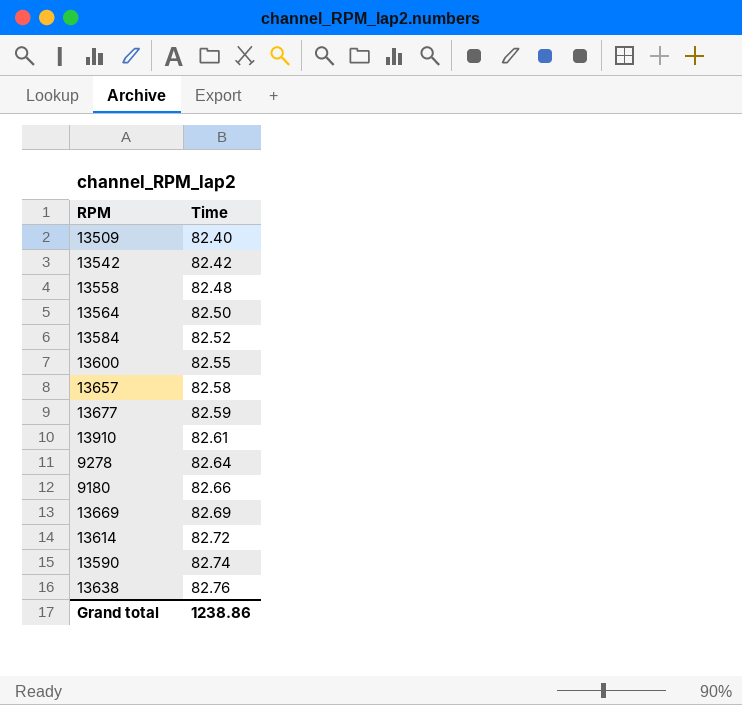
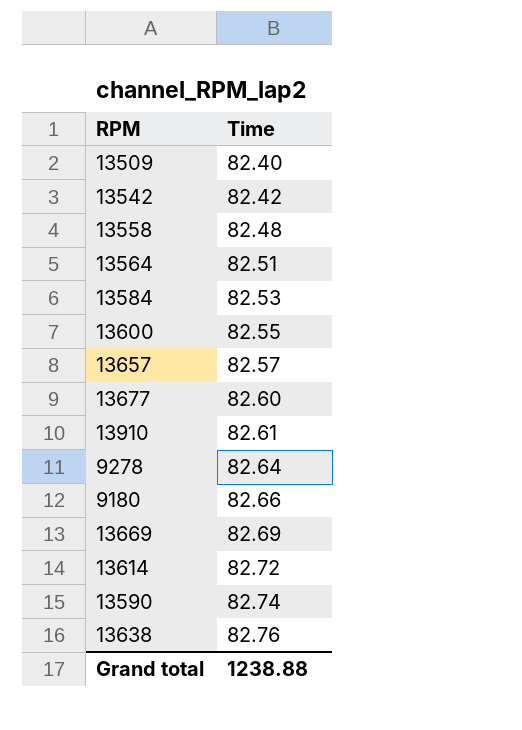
13564 | Time: 82.50 -> 82.51
13584 | Time: 82.52 -> 82.53
13657 | Time: 82.58 -> 82.57
13677 | Time: 82.59 -> 82.60
Grand total | Time: 1238.86 -> 1238.88

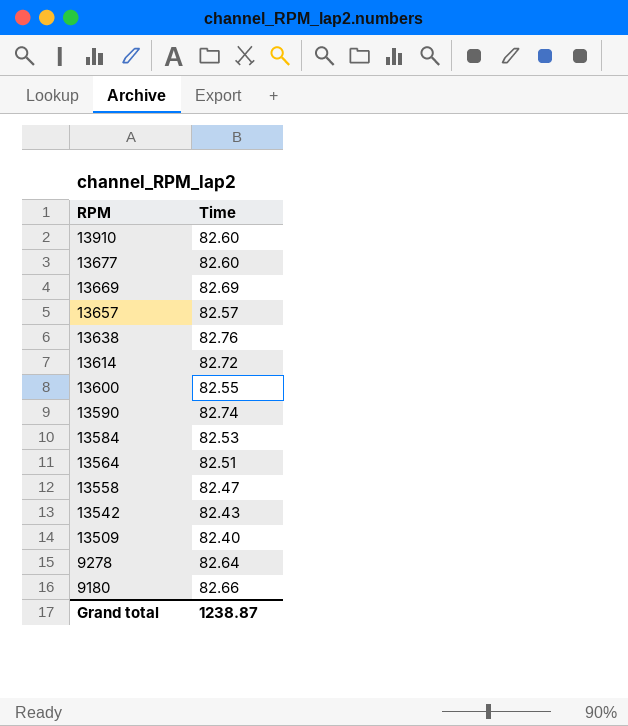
row order: Time ascending -> RPM descending
13910 | Time: 82.61 -> 82.60
13558 | Time: 82.48 -> 82.47
13542 | Time: 82.42 -> 82.43
Grand total | Time: 1238.88 -> 1238.87

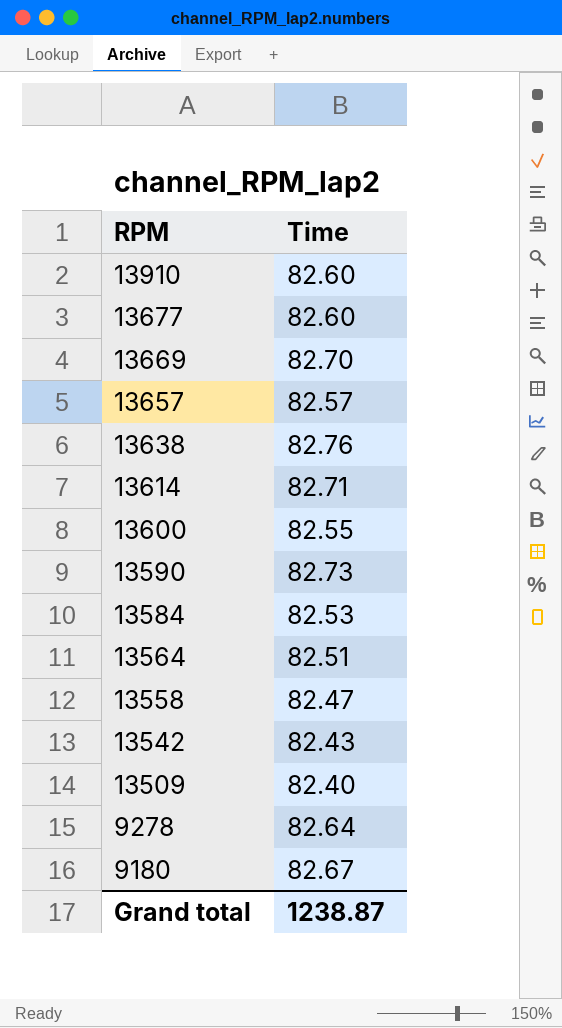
13669 | Time: 82.69 -> 82.70
13614 | Time: 82.72 -> 82.71
13590 | Time: 82.74 -> 82.73
9180 | Time: 82.66 -> 82.67

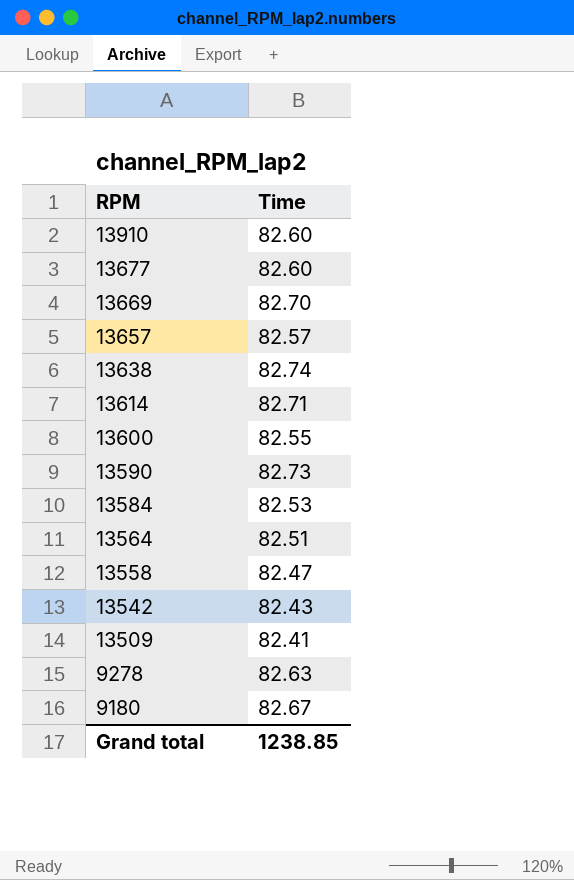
13638 | Time: 82.76 -> 82.74
13509 | Time: 82.40 -> 82.41
9278 | Time: 82.64 -> 82.63
Grand total | Time: 1238.87 -> 1238.85

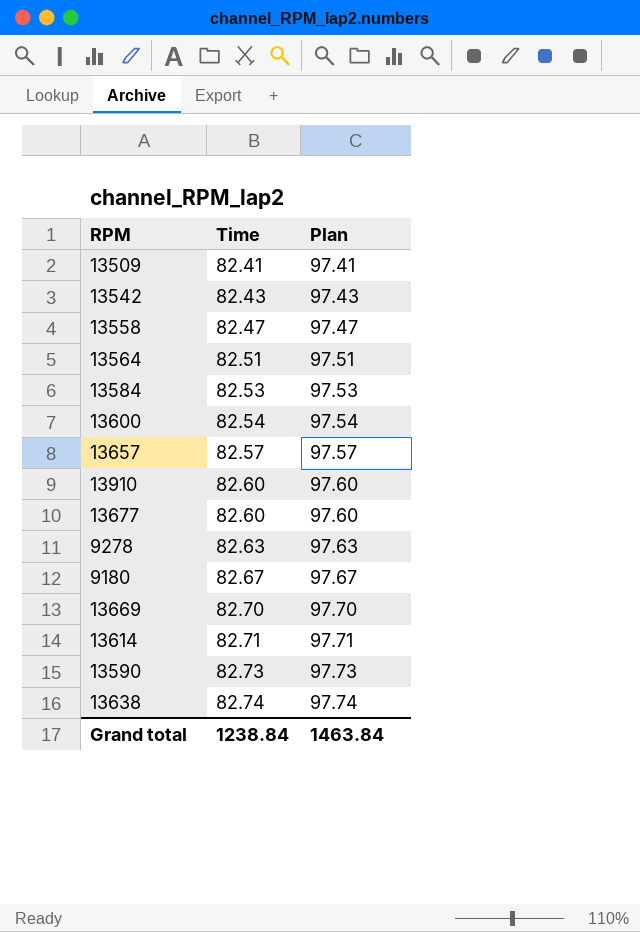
row order: RPM descending -> Time ascending
column Plan | formula: none -> [Time] + 15
13600 | Time: 82.55 -> 82.54
Grand total | Time: 1238.85 -> 1238.84

